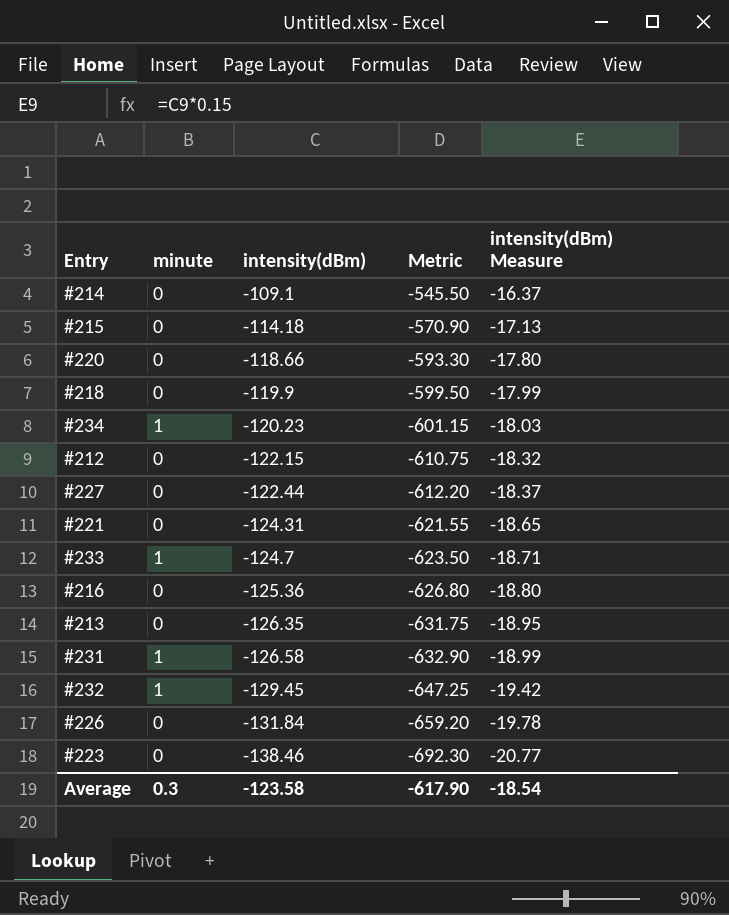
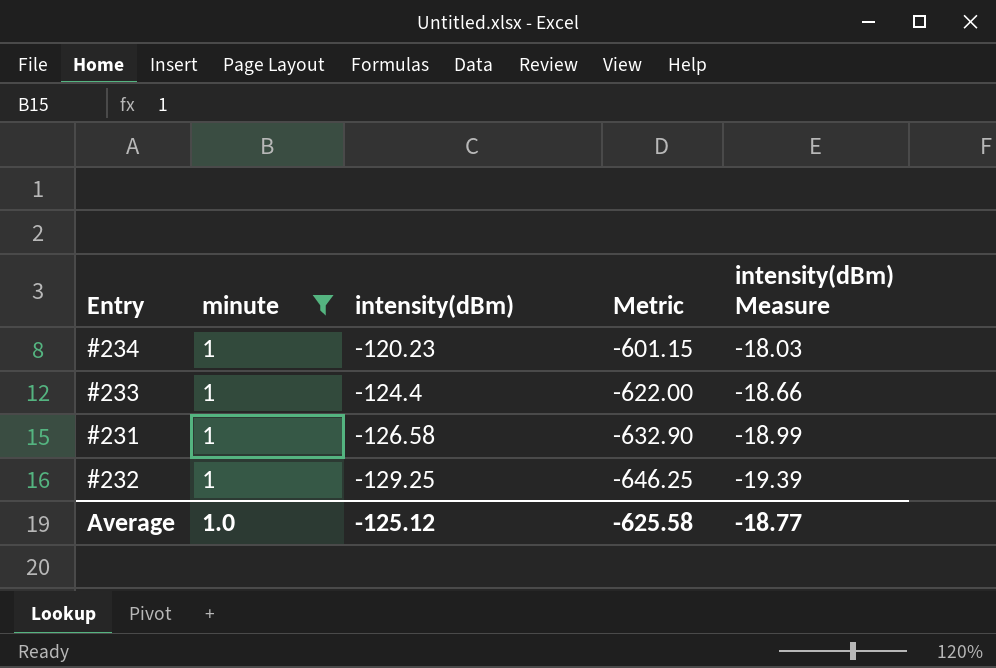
filter: none -> minute = 1
#233 | intensity(dBm): -124.7 -> -124.4
#233 | Metric: -623.50 -> -622.00
#233 | intensity(dBm) Measure: -18.71 -> -18.66
#232 | intensity(dBm): -129.45 -> -129.25
#232 | Metric: -647.25 -> -646.25
#232 | intensity(dBm) Measure: -19.42 -> -19.39
Average | minute: 0.3 -> 1.0
Average | intensity(dBm): -123.58 -> -125.12
Average | Metric: -617.90 -> -625.58
Average | intensity(dBm) Measure: -18.54 -> -18.77

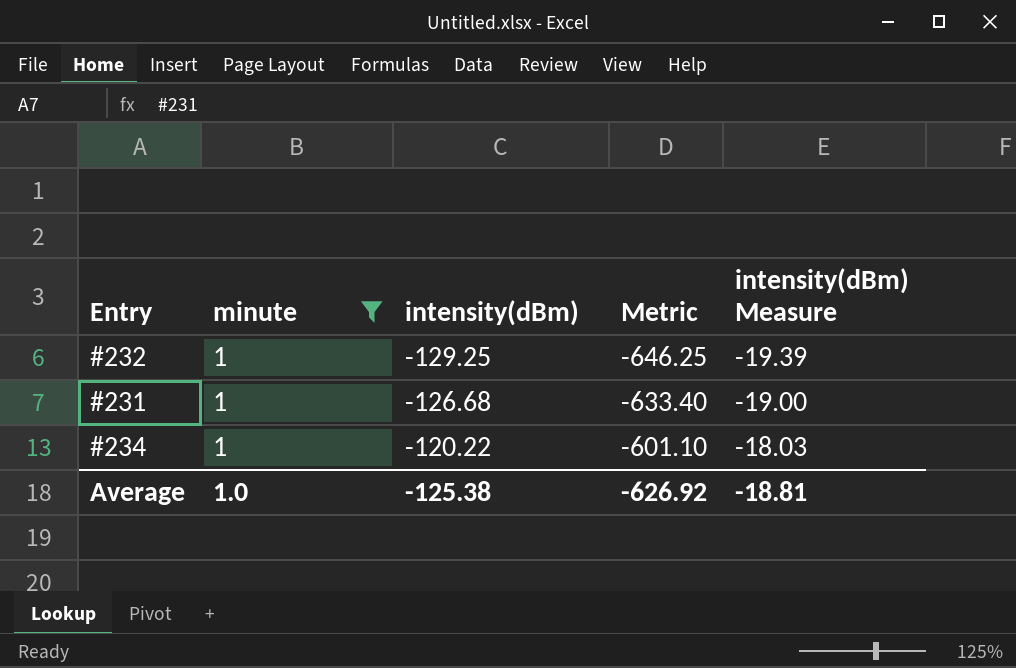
row order: intensity(dBm) descending -> intensity(dBm) ascending
row #233: 1 | -124.4 | -622.00 | -18.66 -> none
#231 | intensity(dBm): -126.58 -> -126.68
#231 | Metric: -632.90 -> -633.40
#231 | intensity(dBm) Measure: -18.99 -> -19.00
#234 | intensity(dBm): -120.23 -> -120.22
#234 | Metric: -601.15 -> -601.10
Average | intensity(dBm): -125.12 -> -125.38
Average | Metric: -625.58 -> -626.92
Average | intensity(dBm) Measure: -18.77 -> -18.81

